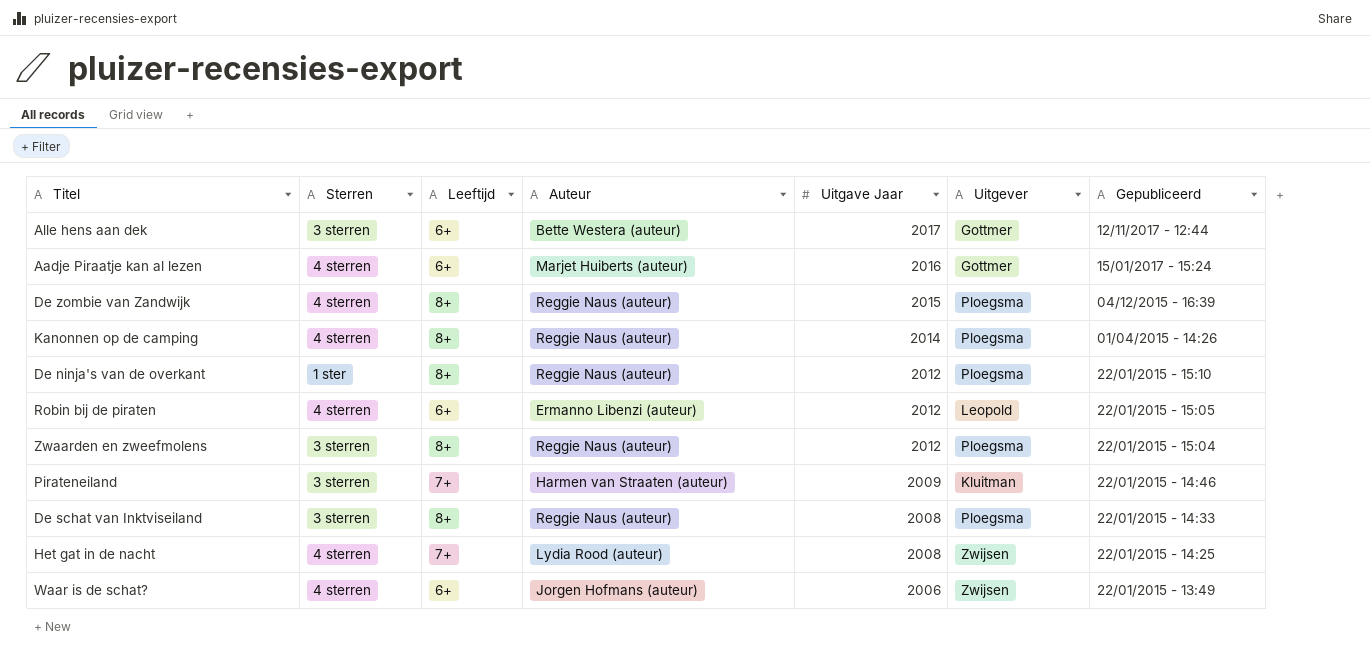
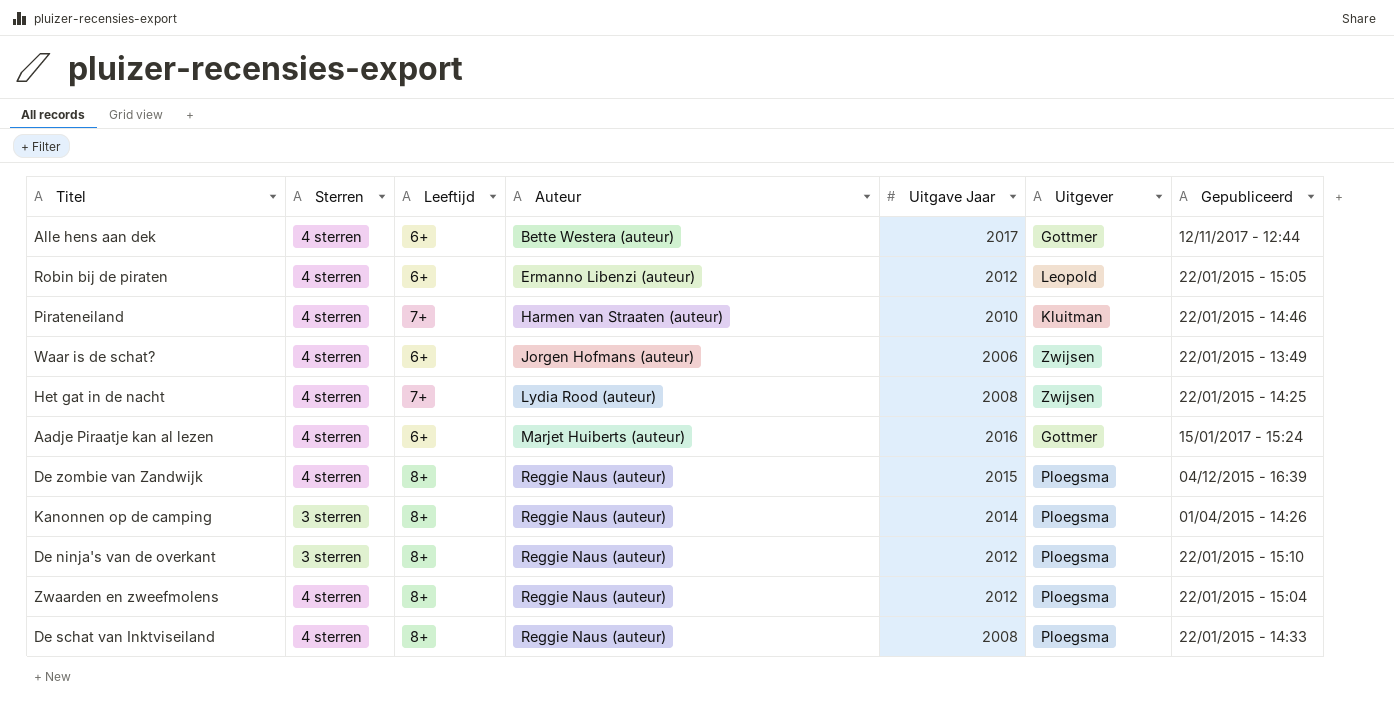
row order: Uitgave Jaar descending -> Auteur ascending
Alle hens aan dek | Sterren: 3 sterren -> 4 sterren
Pirateneiland | Sterren: 3 sterren -> 4 sterren
Pirateneiland | Uitgave Jaar: 2009 -> 2010
Kanonnen op de camping | Sterren: 4 sterren -> 3 sterren
De ninja's van de overkant | Sterren: 1 ster -> 3 sterren
Zwaarden en zweefmolens | Sterren: 3 sterren -> 4 sterren
De schat van Inktviseiland | Sterren: 3 sterren -> 4 sterren

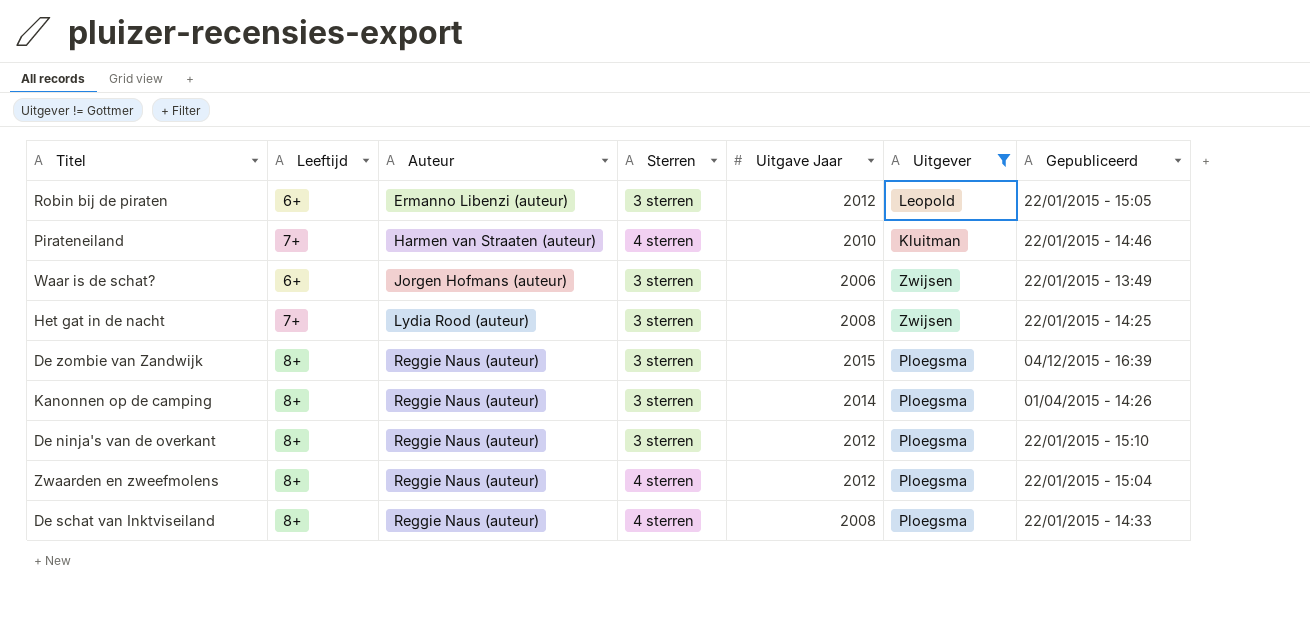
filter: none -> Uitgever != Gottmer
column Sterren | position: 2 -> 4
Robin bij de piraten | Sterren: 4 sterren -> 3 sterren
Waar is de schat? | Sterren: 4 sterren -> 3 sterren
Het gat in de nacht | Sterren: 4 sterren -> 3 sterren
De zombie van Zandwijk | Sterren: 4 sterren -> 3 sterren

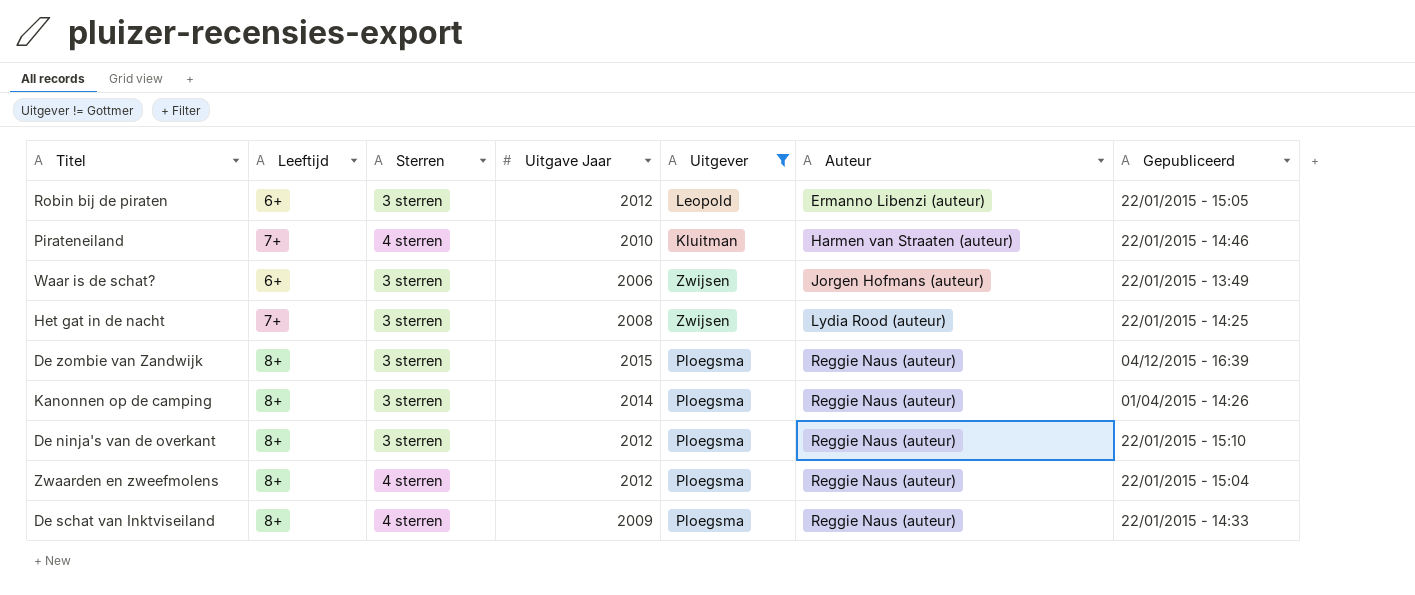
column Auteur | position: 3 -> 6
De schat van Inktviseiland | Uitgave Jaar: 2008 -> 2009

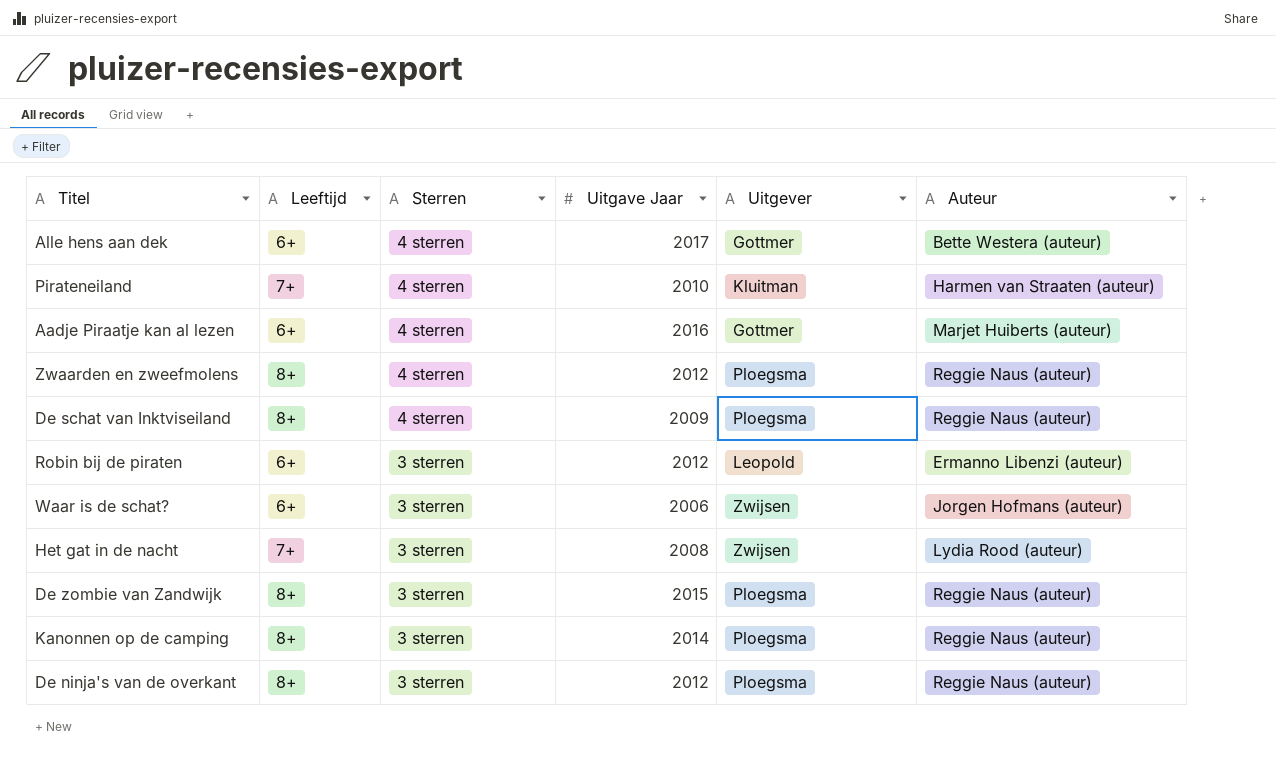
filter: Uitgever != Gottmer -> none
row order: Auteur ascending -> Sterren descending
column Gepubliceerd | position: 7 -> none

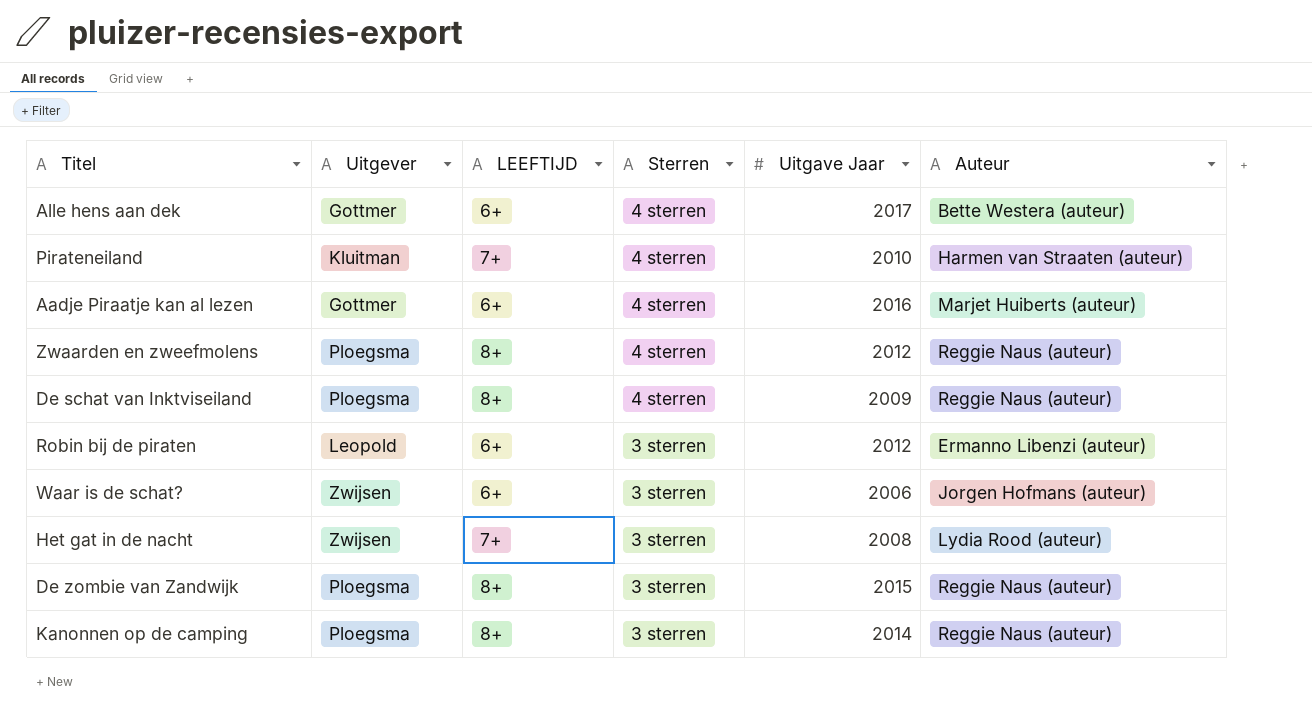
column Uitgever | position: 5 -> 2
column name: Leeftijd -> LEEFTIJD
row De ninja's van de overkant: 8+ | 3 sterren | 2012 | Ploegsma | Reggie Naus (auteur) -> none

